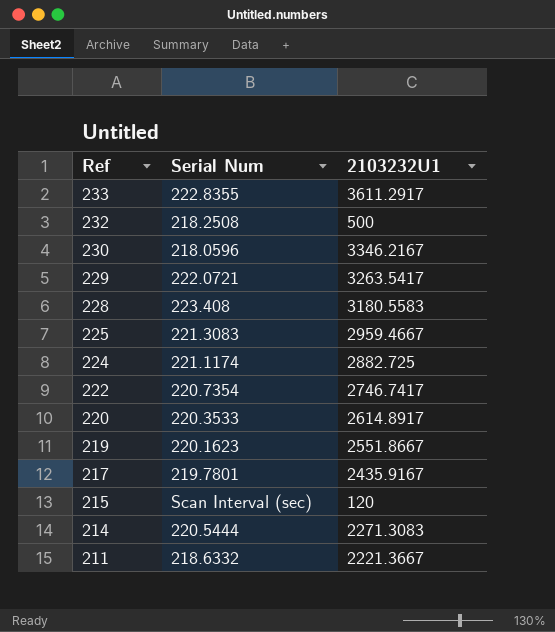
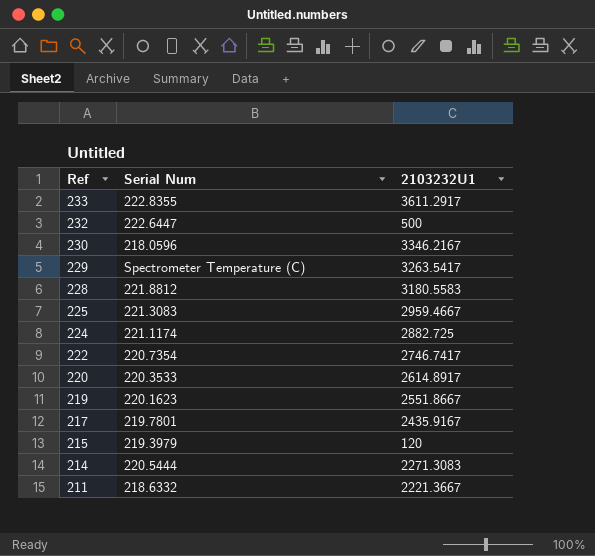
232 | Serial Num: 218.2508 -> 222.6447
229 | Serial Num: 222.0721 -> Spectrometer Temperature (C)
228 | Serial Num: 223.408 -> 221.8812
215 | Serial Num: Scan Interval (sec) -> 219.3979

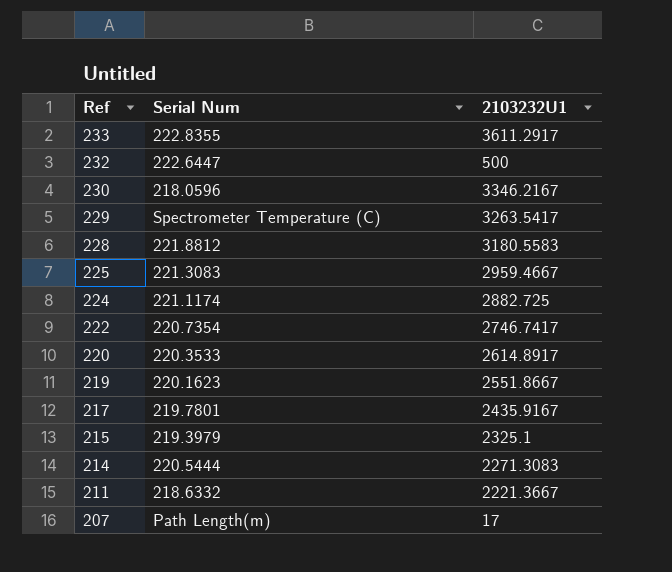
215 | 2103232U1: 120 -> 2325.1
row 207: none -> Path Length(m) | 17

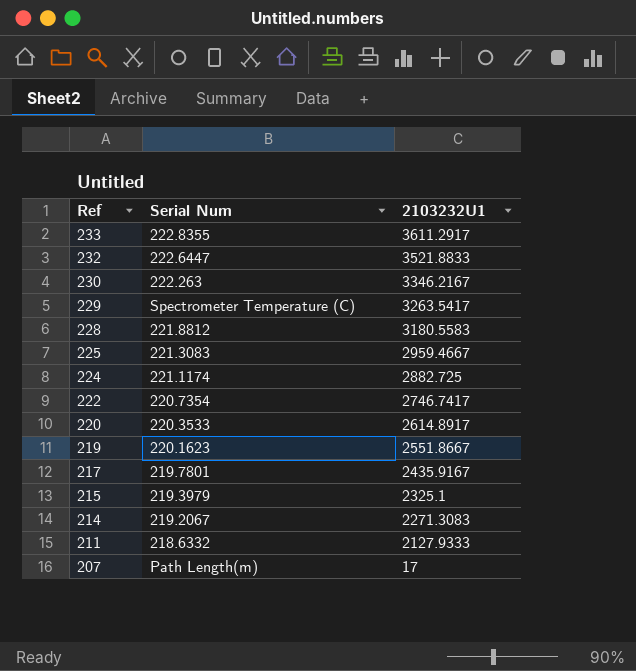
232 | 2103232U1: 500 -> 3521.8833
230 | Serial Num: 218.0596 -> 222.263
214 | Serial Num: 220.5444 -> 219.2067
211 | 2103232U1: 2221.3667 -> 2127.9333

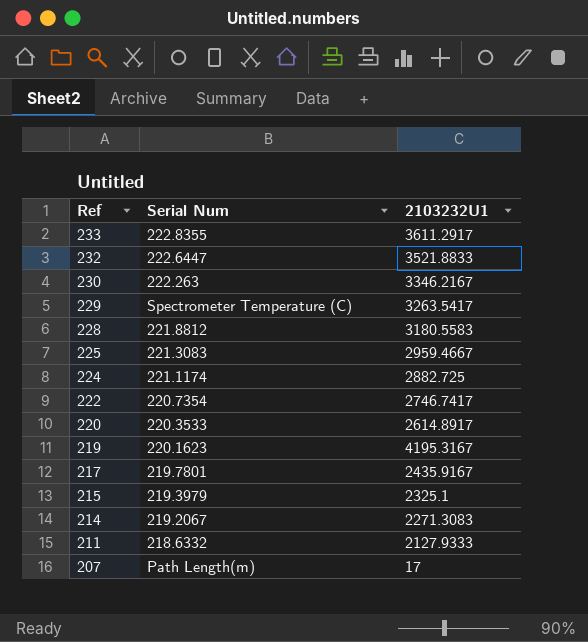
219 | 2103232U1: 2551.8667 -> 4195.3167

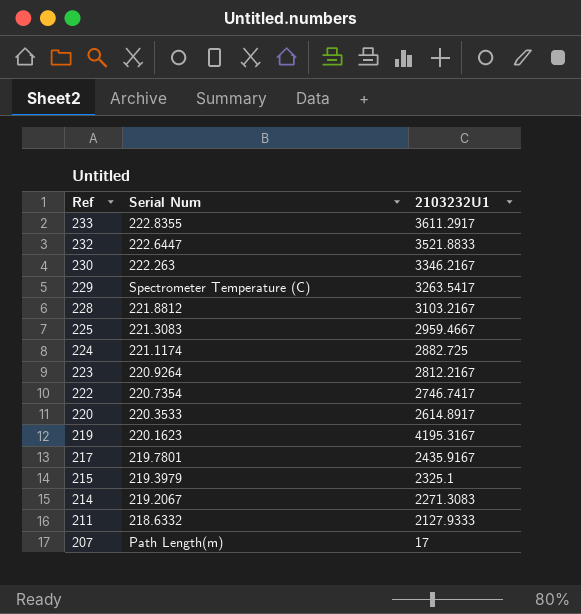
228 | 2103232U1: 3180.5583 -> 3103.2167
row 223: none -> 220.9264 | 2812.2167

